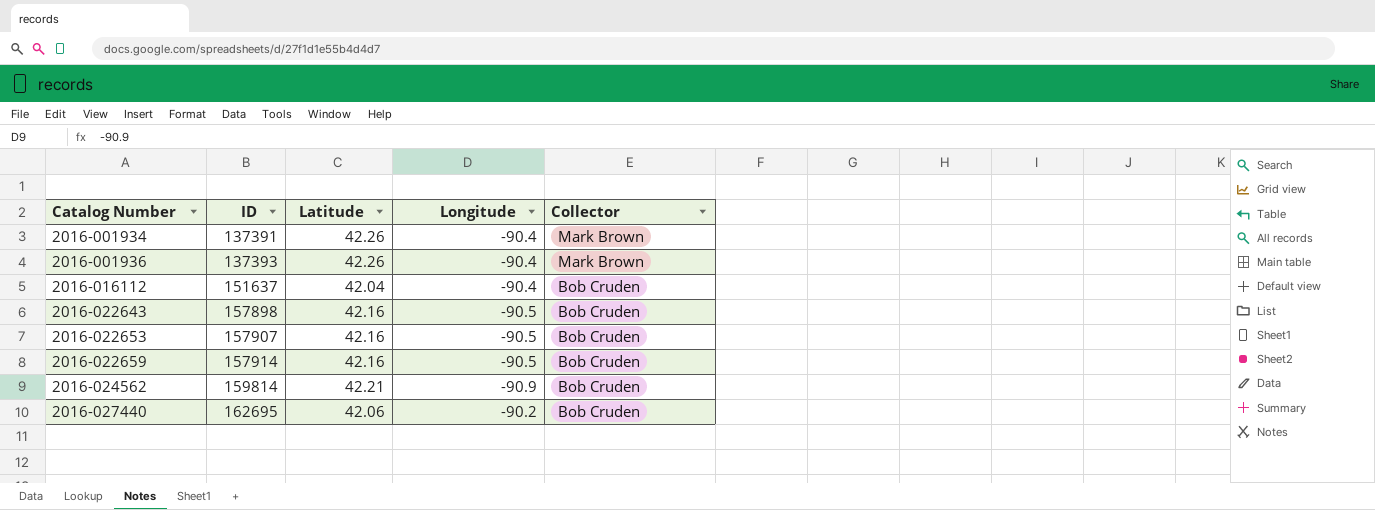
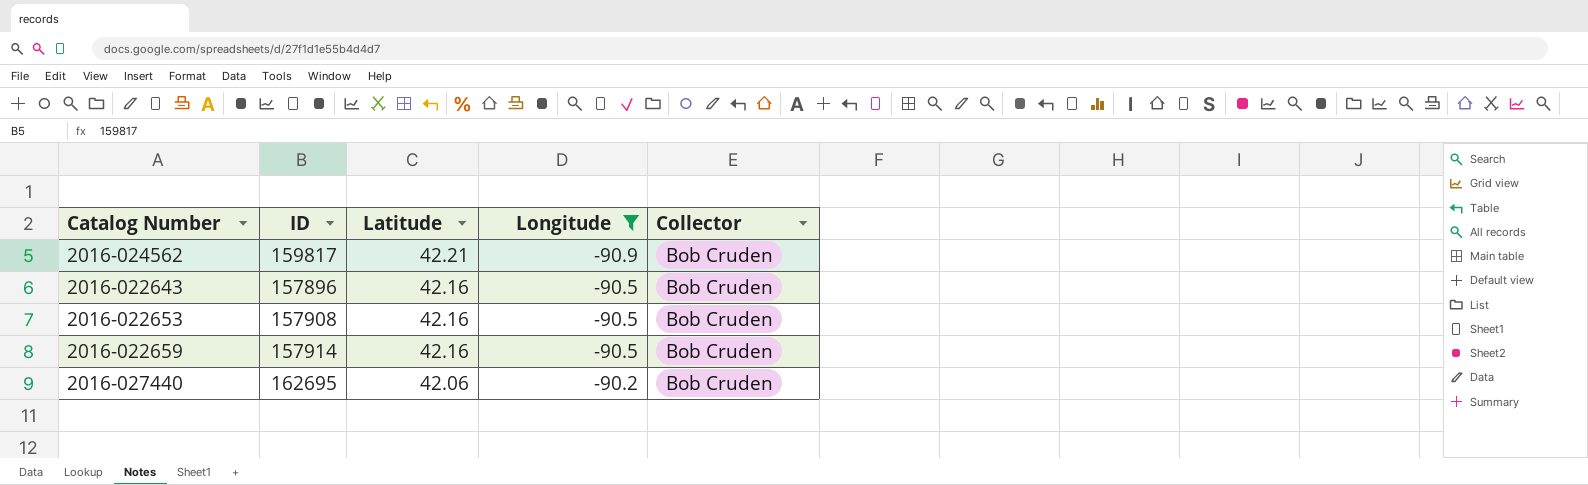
filter: none -> Longitude != -90.4
row order: Catalog Number ascending -> Latitude descending
2016-024562 | ID: 159814 -> 159817
2016-022643 | ID: 157898 -> 157896
2016-022653 | ID: 157907 -> 157908

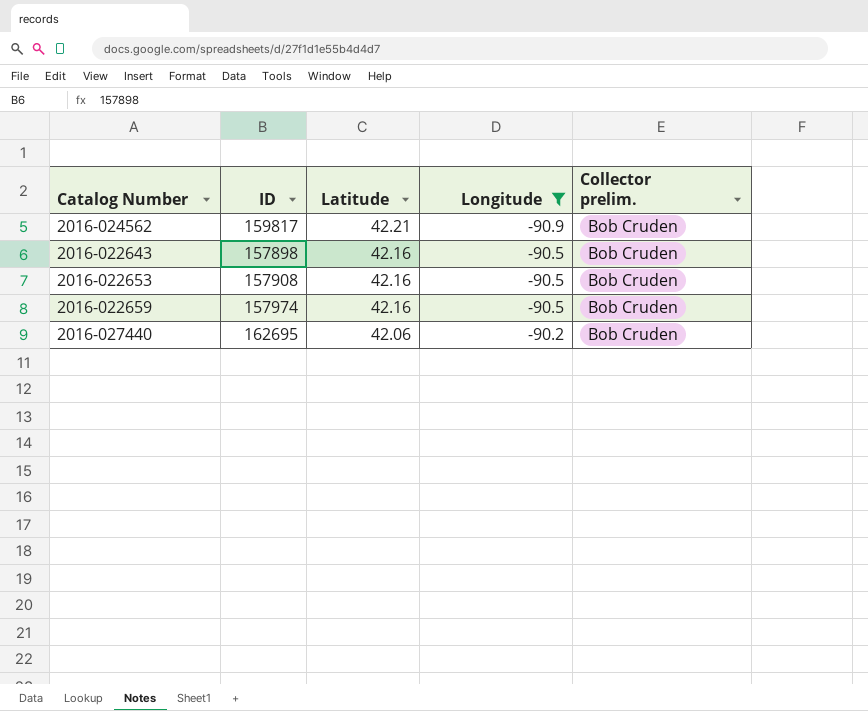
column name: Collector -> Collector prelim.
2016-022643 | ID: 157896 -> 157898
2016-022659 | ID: 157914 -> 157974

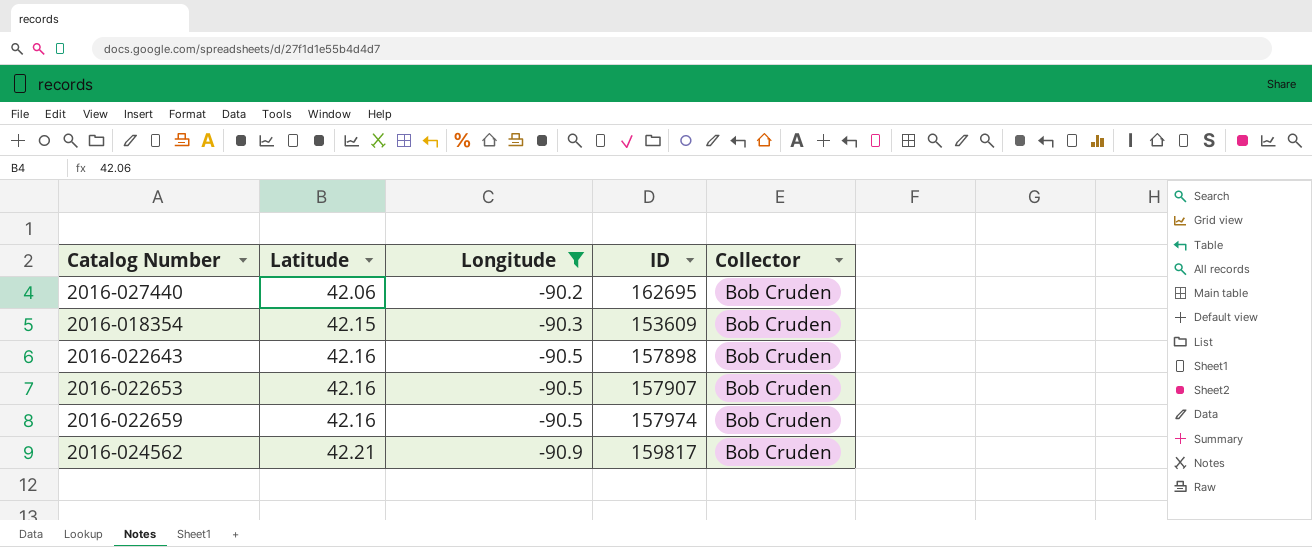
row order: Latitude descending -> Latitude ascending
column ID | position: 2 -> 4
column name: Collector prelim. -> Collector
row 2016-018354: none -> 42.15 | -90.3 | 153609 | Bob Cruden
2016-022653 | ID: 157908 -> 157907

